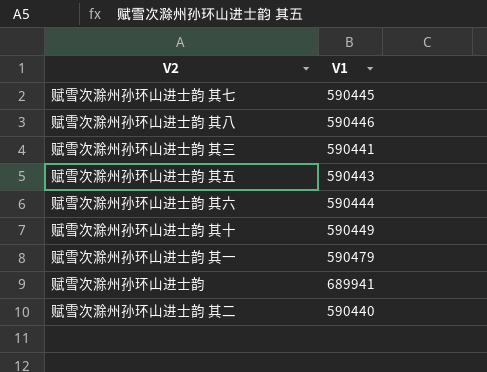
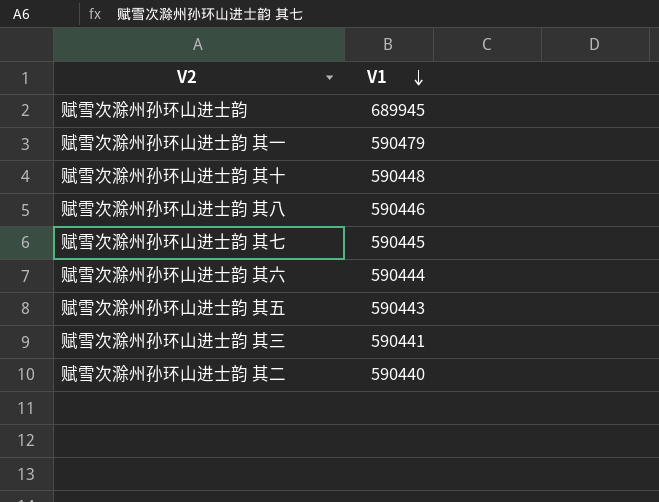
row order: none -> V1 descending
赋雪次滁州孙环山进士韵 | V1: 689941 -> 689945
赋雪次滁州孙环山进士韵 其十 | V1: 590449 -> 590448

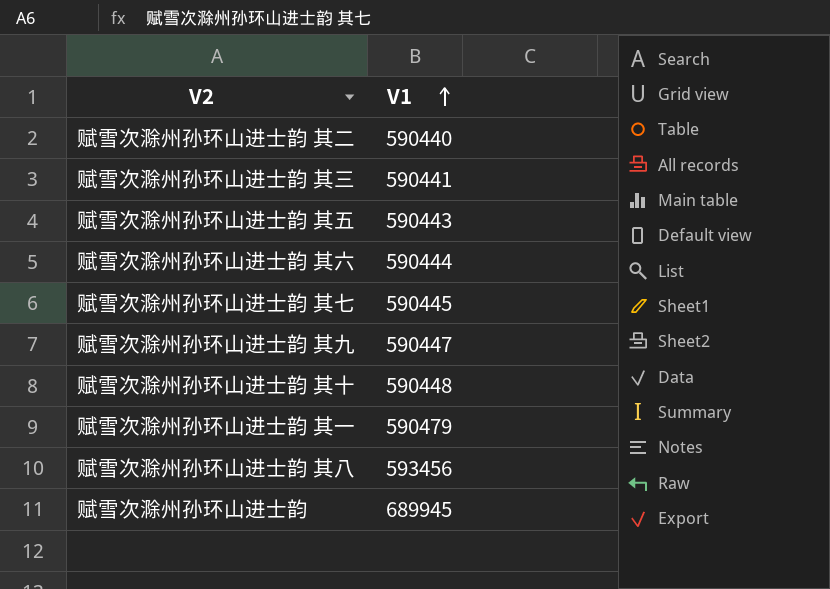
row order: V1 descending -> V1 ascending
row 赋雪次滁州孙环山进士韵 其九: none -> 590447
赋雪次滁州孙环山进士韵 其八 | V1: 590446 -> 593456

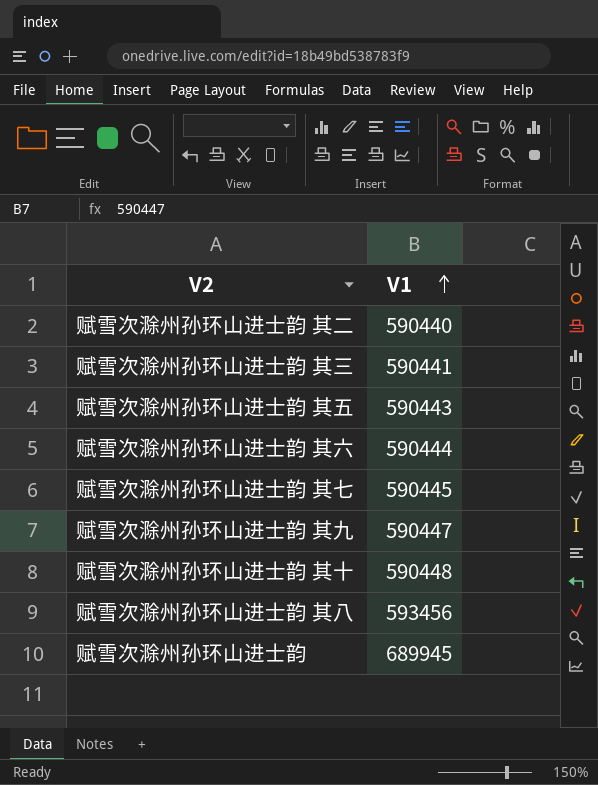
row 赋雪次滁州孙环山进士韵 其一: 590479 -> none

